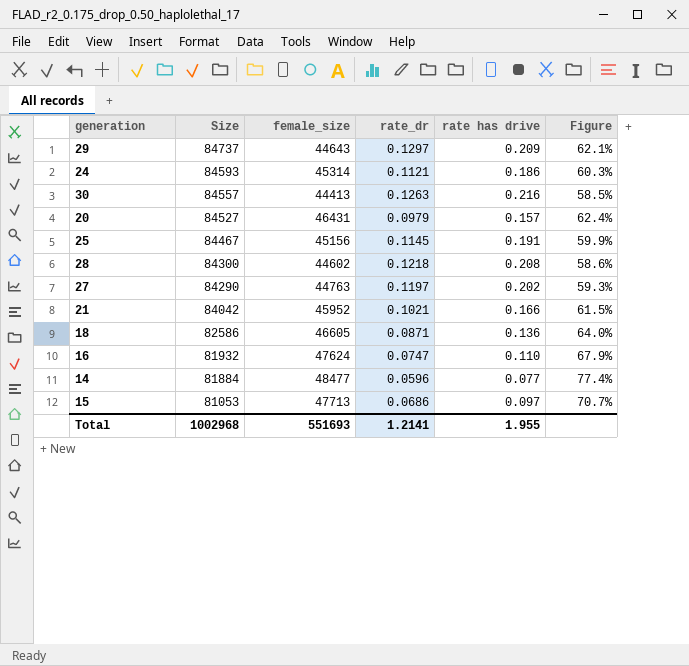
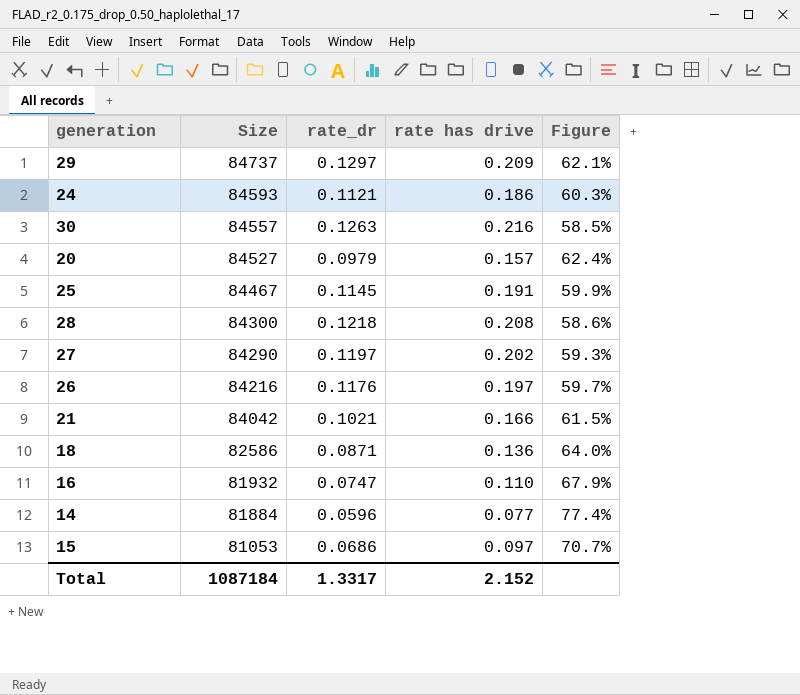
column female_size | position: 3 -> none
row 26: none -> 84216 | 0.1176 | 0.197 | 59.7%
Total | Size: 1002968 -> 1087184
Total | rate_dr: 1.2141 -> 1.3317
Total | rate has drive: 1.955 -> 2.152

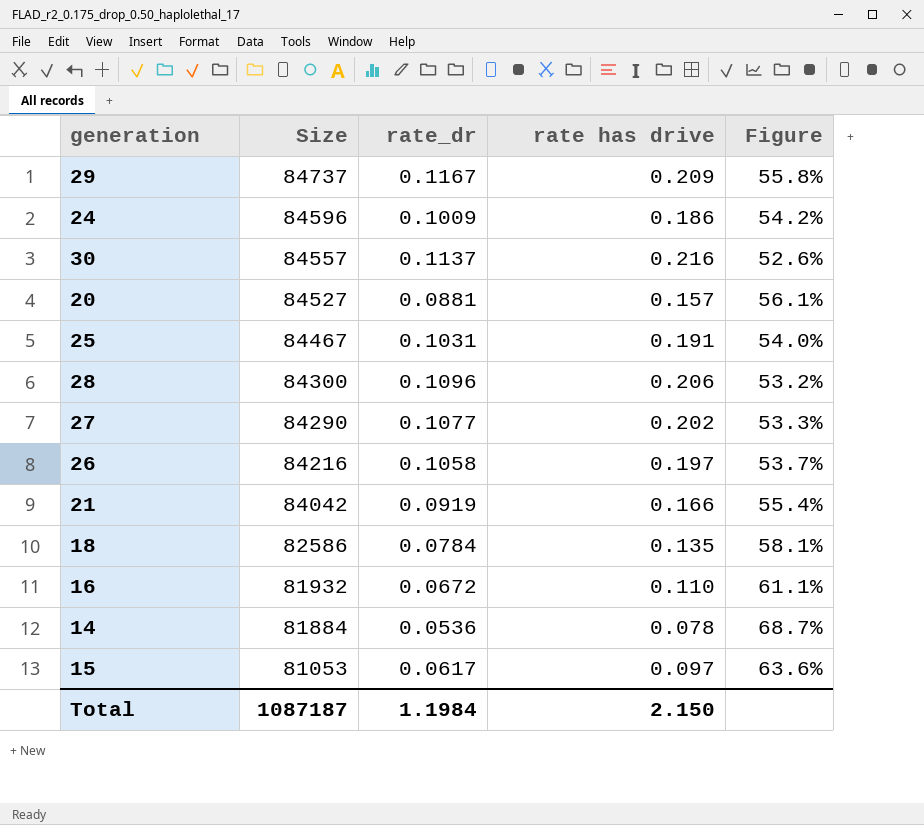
29 | rate_dr: 0.1297 -> 0.1167
29 | Figure: 62.1% -> 55.8%
24 | Size: 84593 -> 84596
24 | rate_dr: 0.1121 -> 0.1009
24 | Figure: 60.3% -> 54.2%
30 | rate_dr: 0.1263 -> 0.1137
30 | Figure: 58.5% -> 52.6%
20 | rate_dr: 0.0979 -> 0.0881
20 | Figure: 62.4% -> 56.1%
25 | rate_dr: 0.1145 -> 0.1031
25 | Figure: 59.9% -> 54.0%
28 | rate_dr: 0.1218 -> 0.1096
28 | rate has drive: 0.208 -> 0.206
28 | Figure: 58.6% -> 53.2%
27 | rate_dr: 0.1197 -> 0.1077
27 | Figure: 59.3% -> 53.3%
26 | rate_dr: 0.1176 -> 0.1058
26 | Figure: 59.7% -> 53.7%
21 | rate_dr: 0.1021 -> 0.0919
21 | Figure: 61.5% -> 55.4%
18 | rate_dr: 0.0871 -> 0.0784
18 | rate has drive: 0.136 -> 0.135
18 | Figure: 64.0% -> 58.1%
16 | rate_dr: 0.0747 -> 0.0672
16 | Figure: 67.9% -> 61.1%
14 | rate_dr: 0.0596 -> 0.0536
14 | rate has drive: 0.077 -> 0.078
14 | Figure: 77.4% -> 68.7%
15 | rate_dr: 0.0686 -> 0.0617
15 | Figure: 70.7% -> 63.6%
Total | Size: 1087184 -> 1087187
Total | rate_dr: 1.3317 -> 1.1984
Total | rate has drive: 2.152 -> 2.150

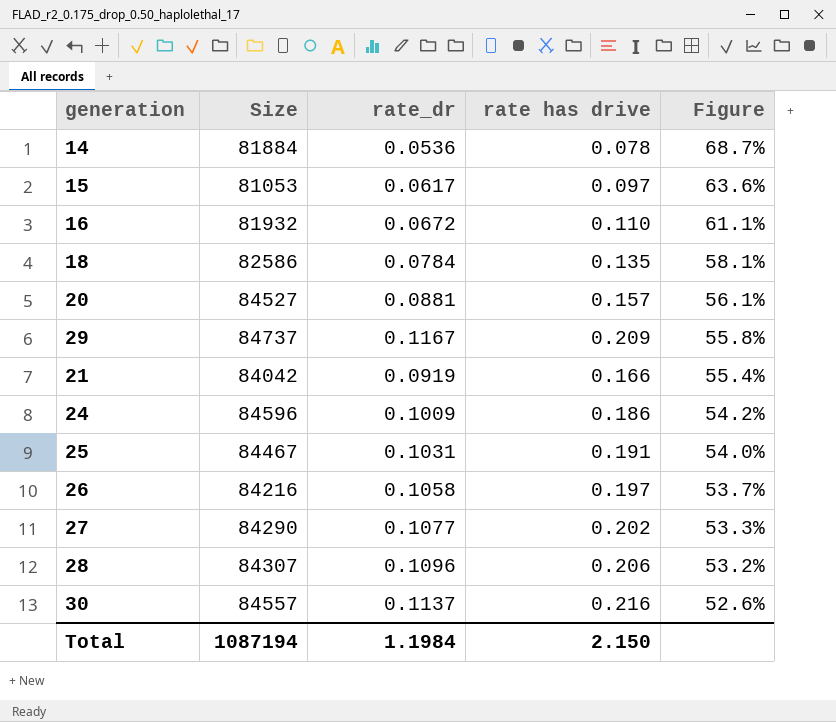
row order: Size descending -> Figure descending
28 | Size: 84300 -> 84307
Total | Size: 1087187 -> 1087194

